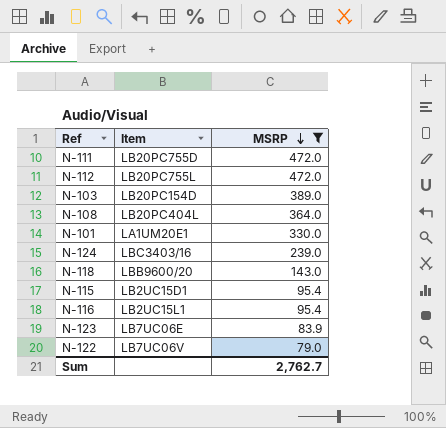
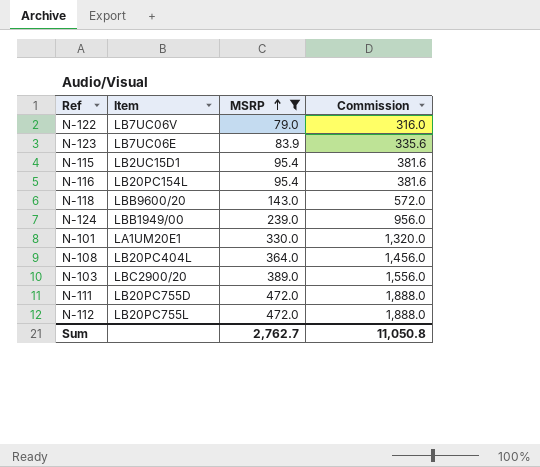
row order: MSRP descending -> MSRP ascending
column Commission | formula: none -> [MSRP] * 4
N-116 | Item: LB2UC15L1 -> LB20PC154L
N-124 | Item: LBC3403/16 -> LBB1949/00
N-103 | Item: LB20PC154D -> LBC2900/20

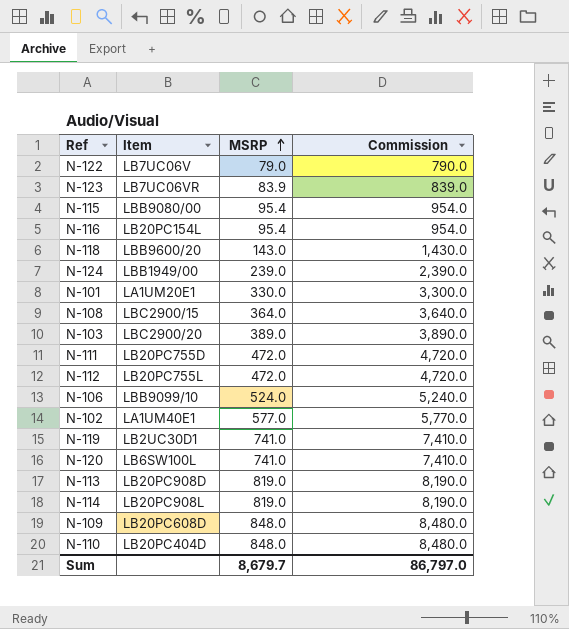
filter: MSRP <= 472.0 -> none
column Commission | formula: [MSRP] * 4 -> [MSRP] * 10
N-123 | Item: LB7UC06E -> LB7UC06VR
N-115 | Item: LB2UC15D1 -> LBB9080/00
N-108 | Item: LB20PC404L -> LBC2900/15
Sum | MSRP: 2,762.7 -> 8,679.7
Sum | Commission: 11,050.8 -> 86,797.0

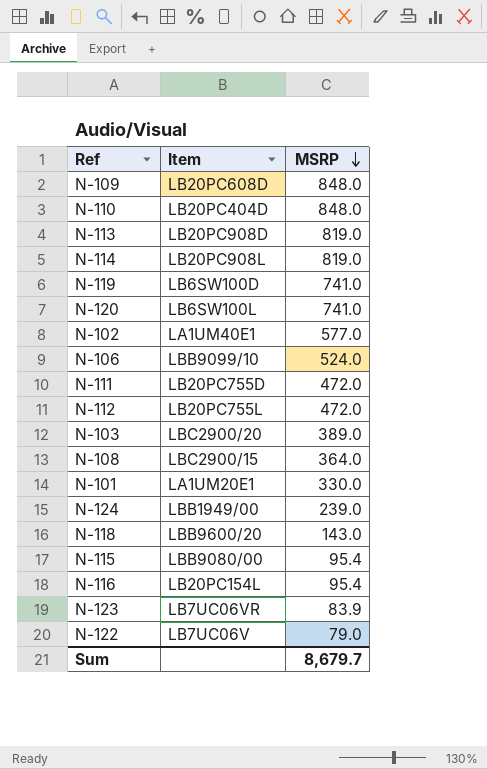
row order: MSRP ascending -> MSRP descending
column Commission | formula: [MSRP] * 10 -> none
N-119 | Item: LB2UC30D1 -> LB6SW100D

